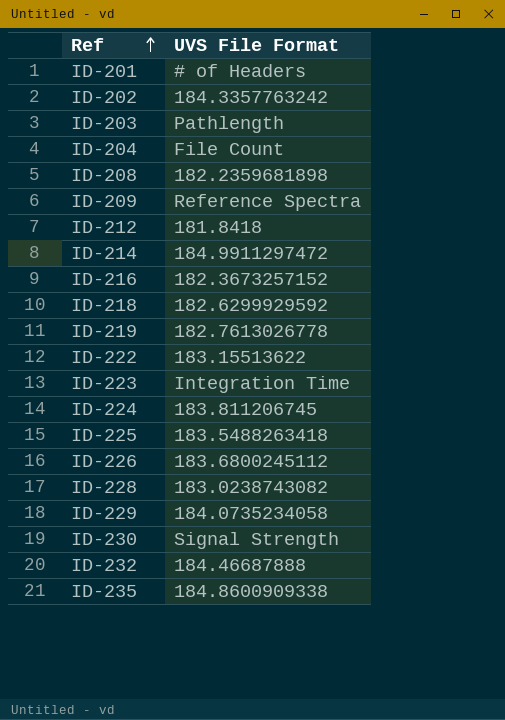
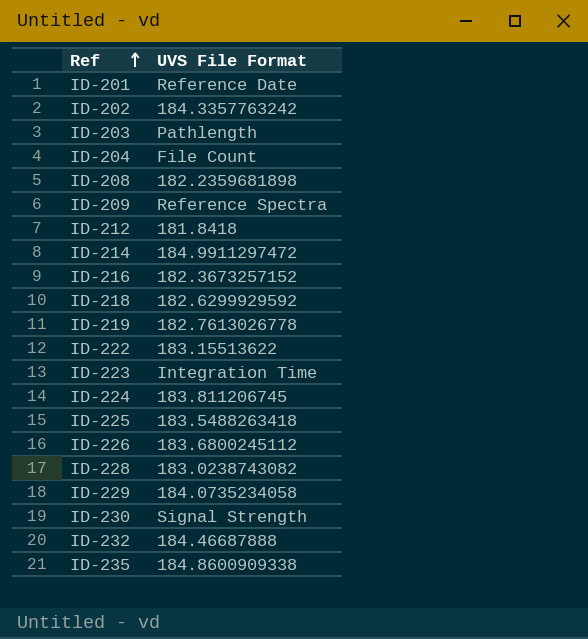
ID-201 | UVS File Format: # of Headers -> Reference Date

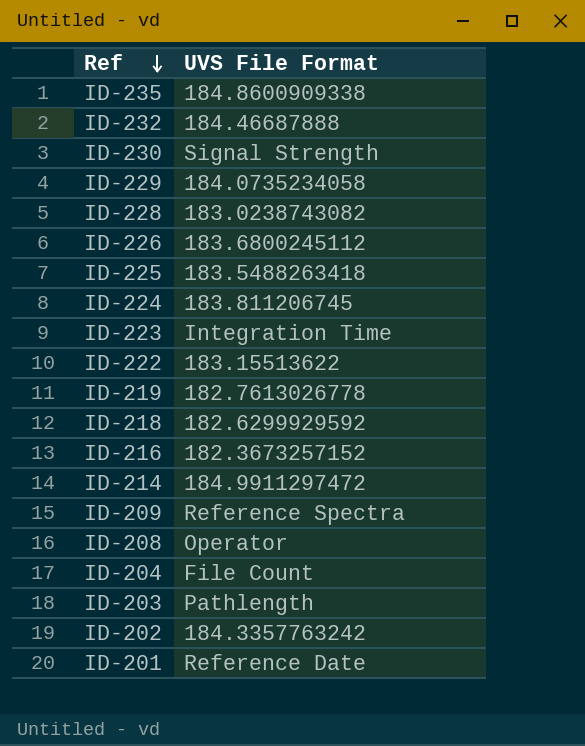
row order: Ref ascending -> Ref descending
row ID-212: 181.8418 -> none
ID-208 | UVS File Format: 182.2359681898 -> Operator

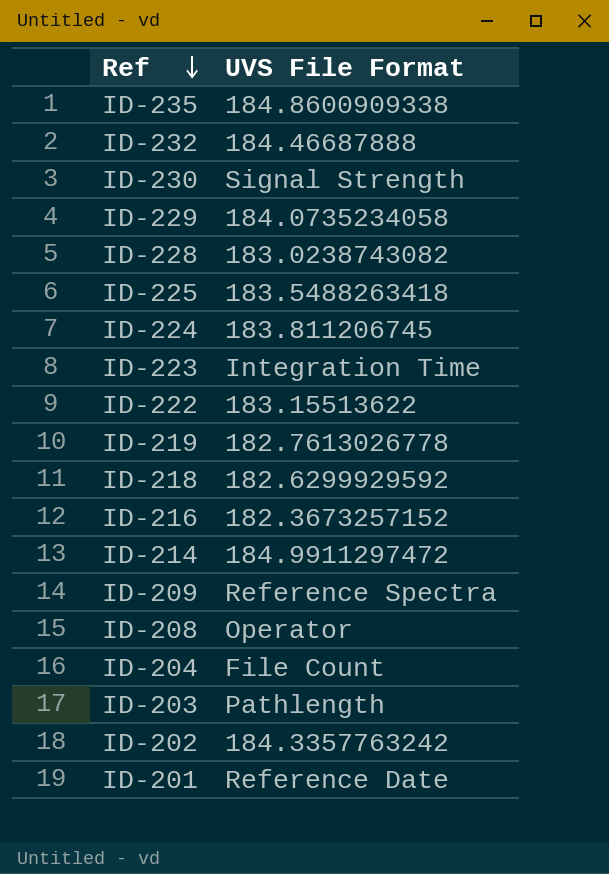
row ID-226: 183.6800245112 -> none

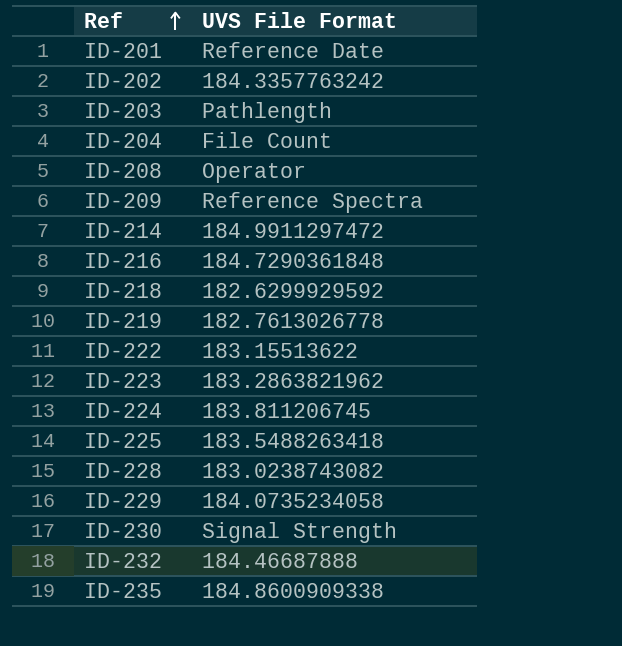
row order: Ref descending -> Ref ascending
ID-216 | UVS File Format: 182.3673257152 -> 184.7290361848
ID-223 | UVS File Format: Integration Time -> 183.2863821962

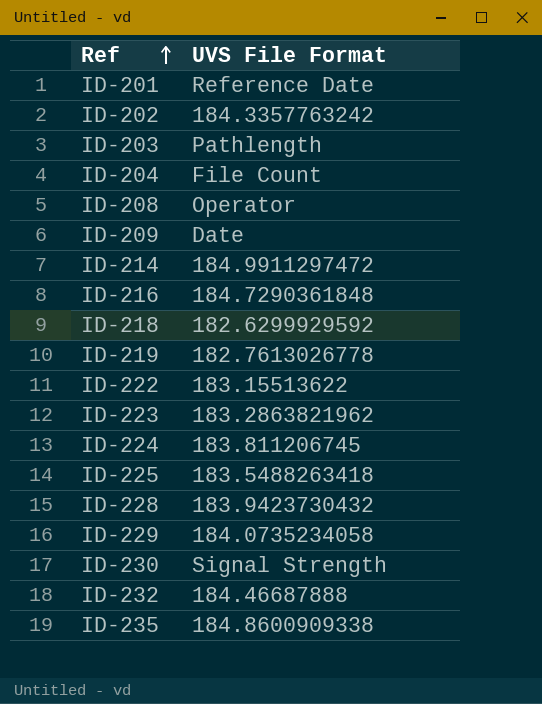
ID-209 | UVS File Format: Reference Spectra -> Date
ID-228 | UVS File Format: 183.0238743082 -> 183.9423730432

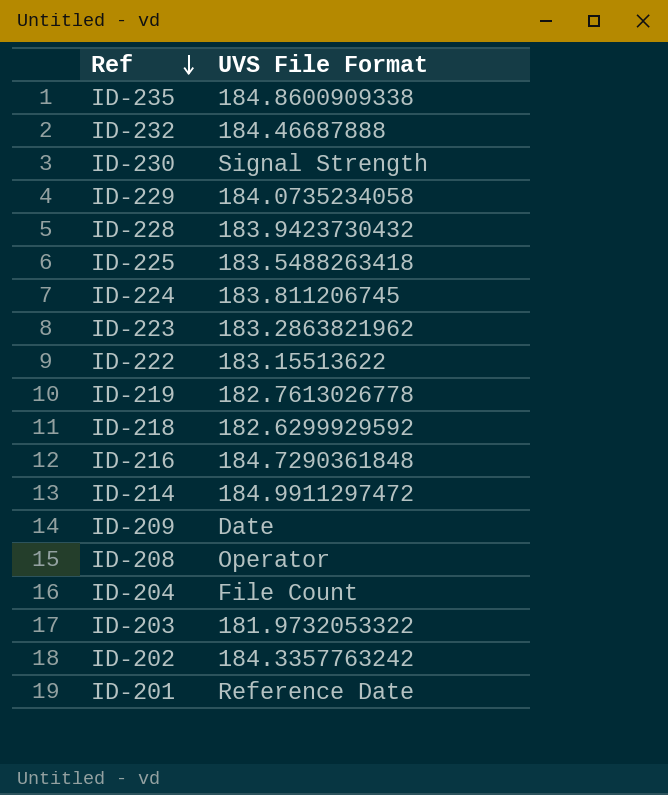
row order: Ref ascending -> Ref descending
ID-203 | UVS File Format: Pathlength -> 181.9732053322

